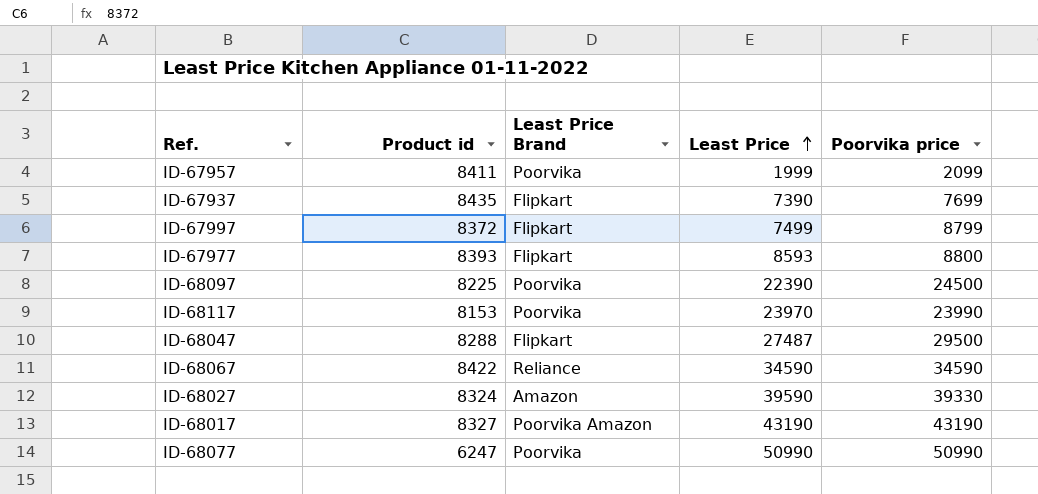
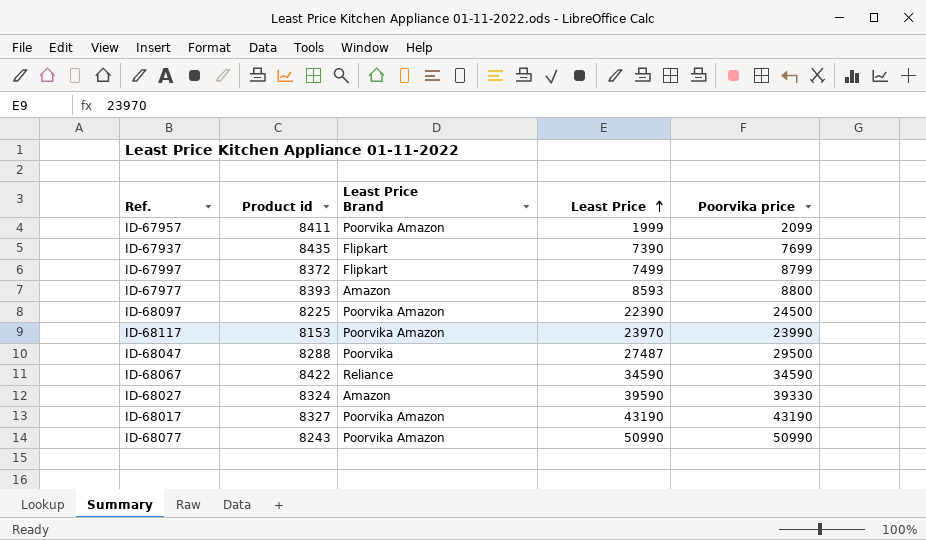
ID-67957 | Least Price Brand: Poorvika -> Poorvika Amazon
ID-67977 | Least Price Brand: Flipkart -> Amazon
ID-68097 | Least Price Brand: Poorvika -> Poorvika Amazon
ID-68117 | Least Price Brand: Poorvika -> Poorvika Amazon
ID-68047 | Least Price Brand: Flipkart -> Poorvika
ID-68077 | Product id: 6247 -> 8243
ID-68077 | Least Price Brand: Poorvika -> Poorvika Amazon

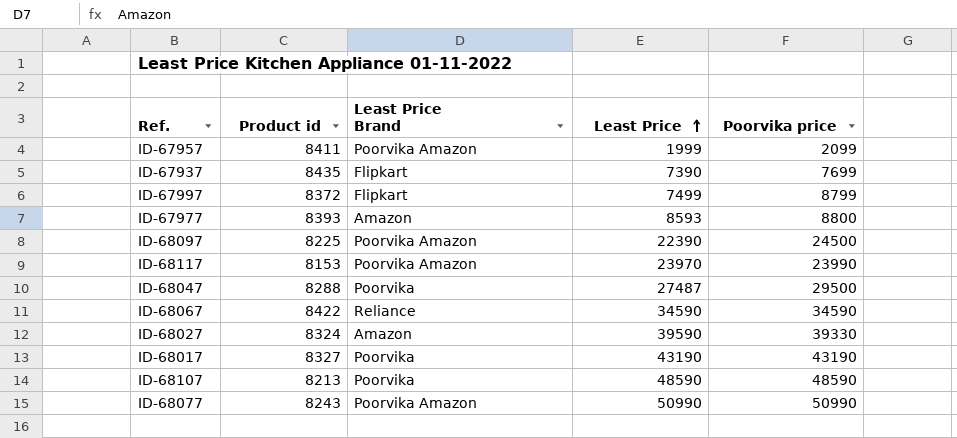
ID-68017 | Least Price Brand: Poorvika Amazon -> Poorvika
row ID-68107: none -> 8213 | Poorvika | 48590 | 48590

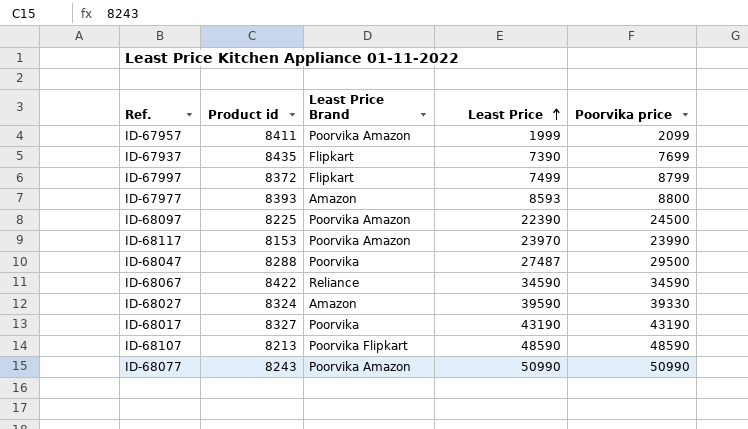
ID-68107 | Least Price Brand: Poorvika -> Poorvika Flipkart

